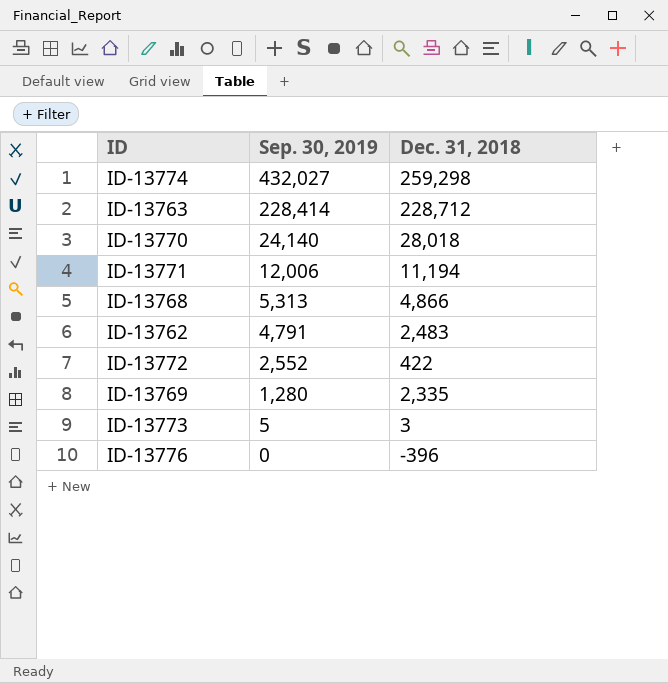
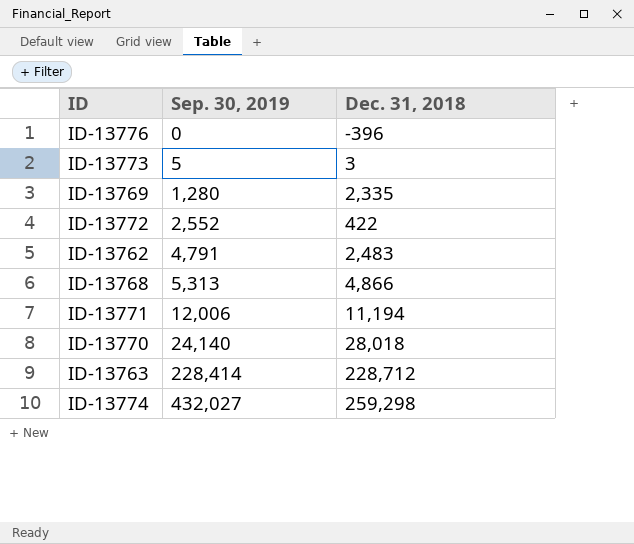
row order: Sep. 30, 2019 descending -> Sep. 30, 2019 ascending

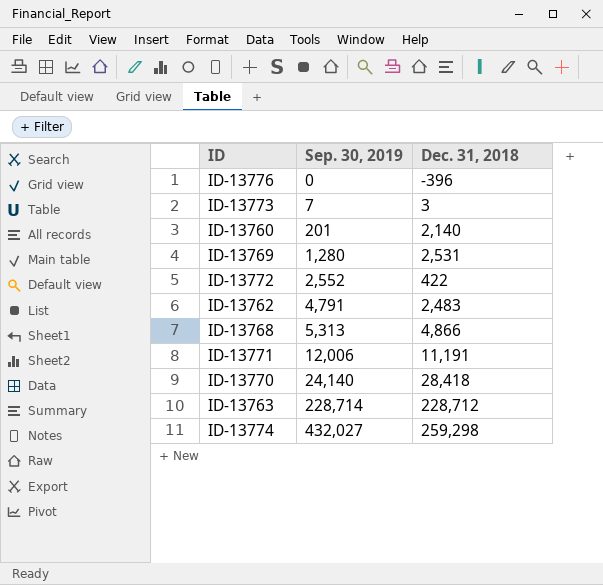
ID-13773 | Sep. 30, 2019: 5 -> 7
row ID-13760: none -> 201 | 2,140
ID-13769 | Dec. 31, 2018: 2,335 -> 2,531
ID-13771 | Dec. 31, 2018: 11,194 -> 11,191
ID-13770 | Dec. 31, 2018: 28,018 -> 28,418
ID-13763 | Sep. 30, 2019: 228,414 -> 228,714

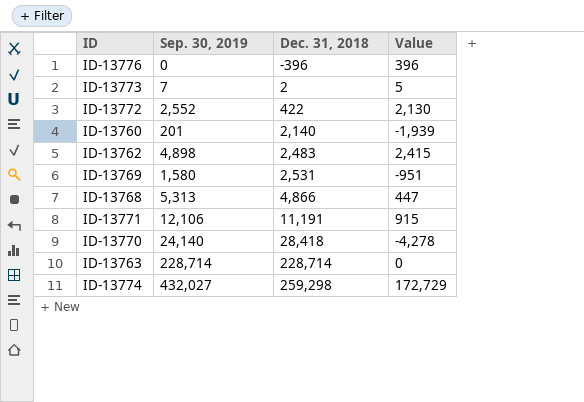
row order: Sep. 30, 2019 ascending -> Dec. 31, 2018 ascending
column Value | formula: none -> [Sep. 30, 2019] - [Dec. 31, 2018]
ID-13773 | Dec. 31, 2018: 3 -> 2
ID-13762 | Sep. 30, 2019: 4,791 -> 4,898
ID-13769 | Sep. 30, 2019: 1,280 -> 1,580
ID-13771 | Sep. 30, 2019: 12,006 -> 12,106
ID-13763 | Dec. 31, 2018: 228,712 -> 228,714

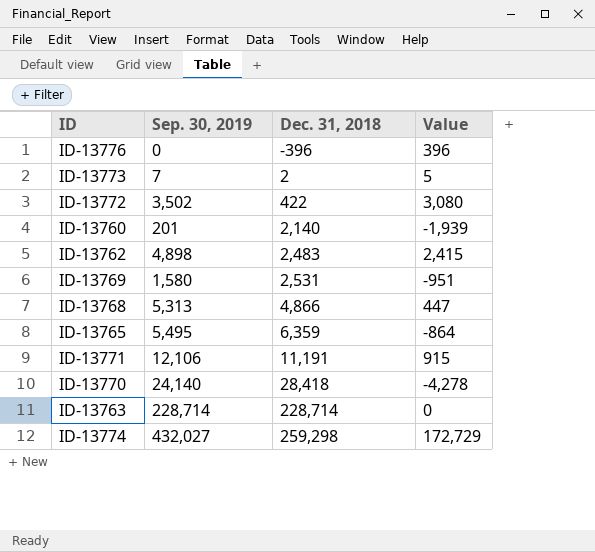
ID-13772 | Sep. 30, 2019: 2,552 -> 3,502
ID-13772 | Value: 2,130 -> 3,080
row ID-13765: none -> 5,495 | 6,359 | -864

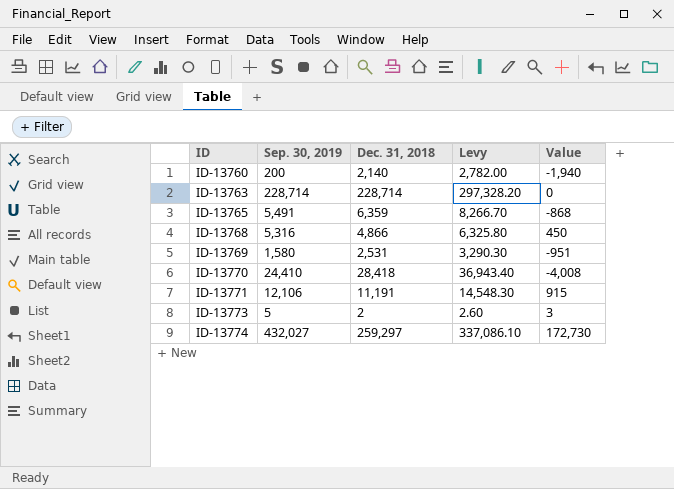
row order: Dec. 31, 2018 ascending -> ID ascending
column Levy | formula: none -> [Dec. 31, 2018] * 1.3
row ID-13776: 0 | -396 | 396 -> none
row ID-13772: 3,502 | 422 | 3,080 -> none
row ID-13762: 4,898 | 2,483 | 2,415 -> none
ID-13760 | Sep. 30, 2019: 201 -> 200
ID-13760 | Value: -1,939 -> -1,940
ID-13765 | Sep. 30, 2019: 5,495 -> 5,491
ID-13765 | Value: -864 -> -868
ID-13768 | Sep. 30, 2019: 5,313 -> 5,316
ID-13768 | Value: 447 -> 450
ID-13770 | Sep. 30, 2019: 24,140 -> 24,410
ID-13770 | Value: -4,278 -> -4,008
ID-13773 | Sep. 30, 2019: 7 -> 5
ID-13773 | Value: 5 -> 3
ID-13774 | Dec. 31, 2018: 259,298 -> 259,297
ID-13774 | Value: 172,729 -> 172,730

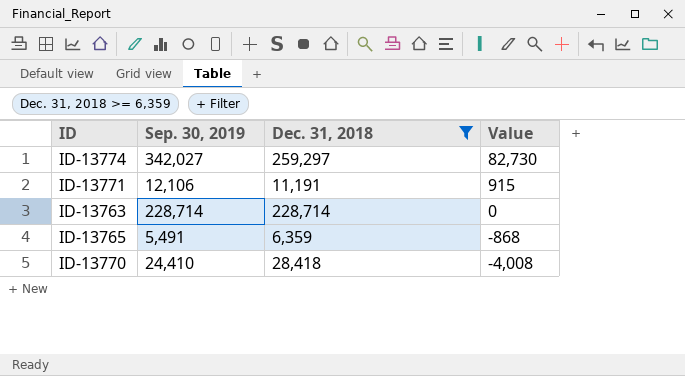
filter: none -> Dec. 31, 2018 >= 6,359
row order: ID ascending -> Value descending
column Levy | formula: [Dec. 31, 2018] * 1.3 -> none
ID-13774 | Sep. 30, 2019: 432,027 -> 342,027
ID-13774 | Value: 172,730 -> 82,730

